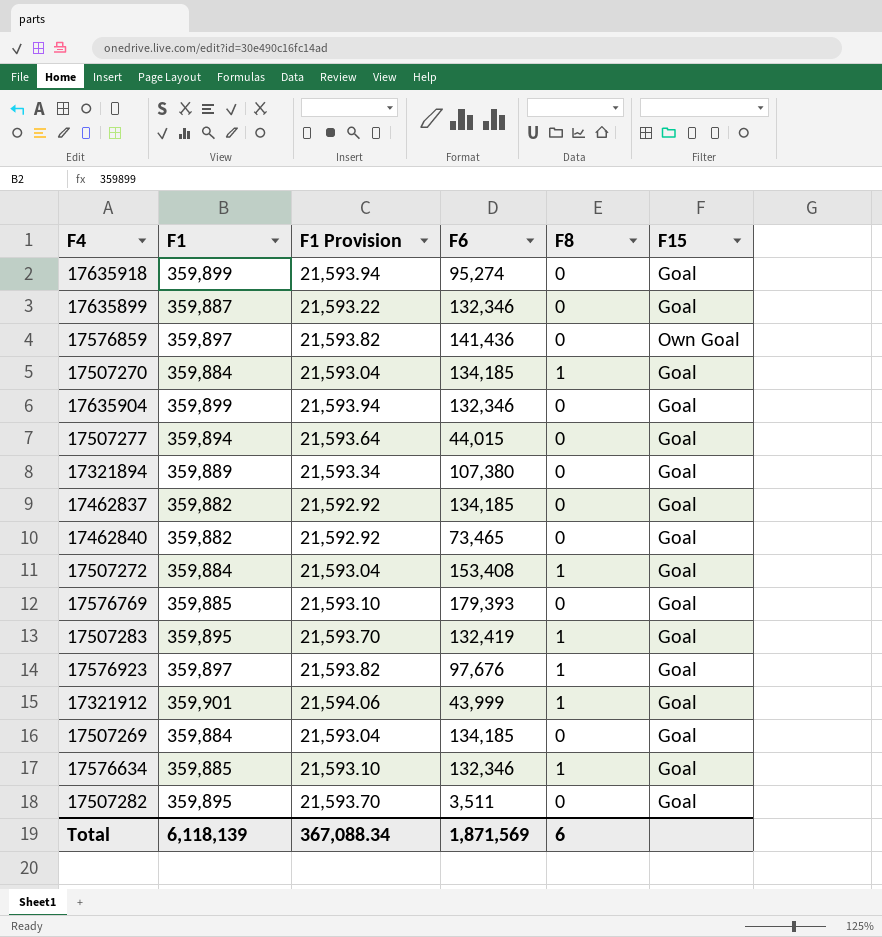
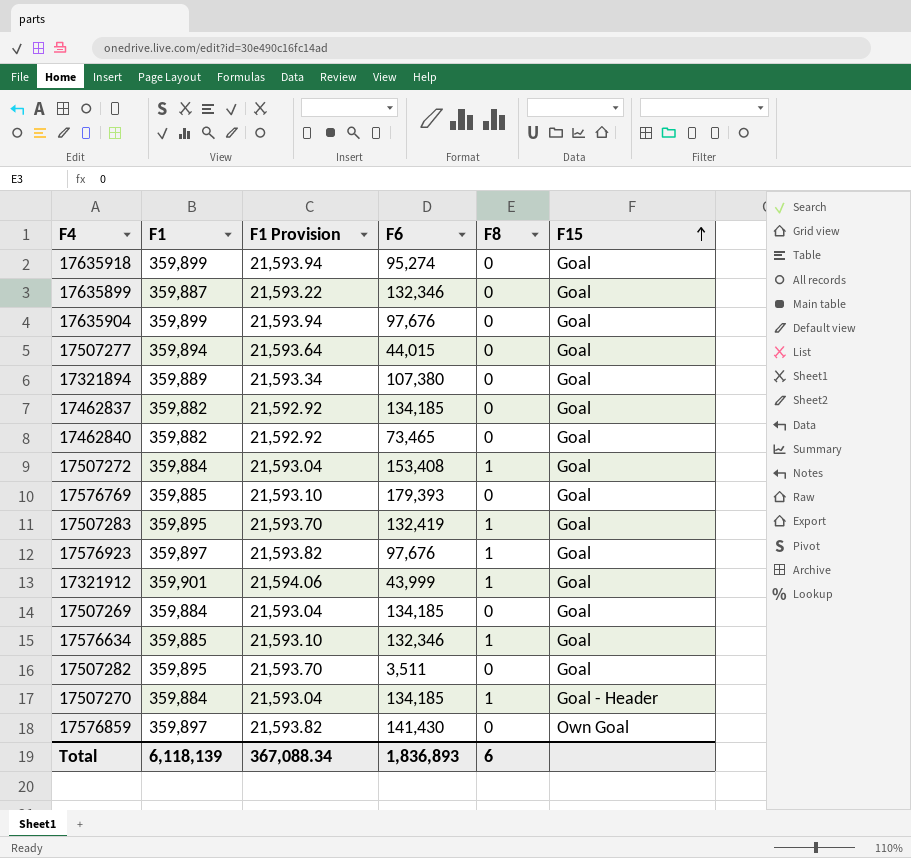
row order: none -> F15 ascending
17635904 | F6: 132,346 -> 97,676
17507270 | F15: Goal -> Goal - Header
17576859 | F6: 141,436 -> 141,430
Total | F6: 1,871,569 -> 1,836,893

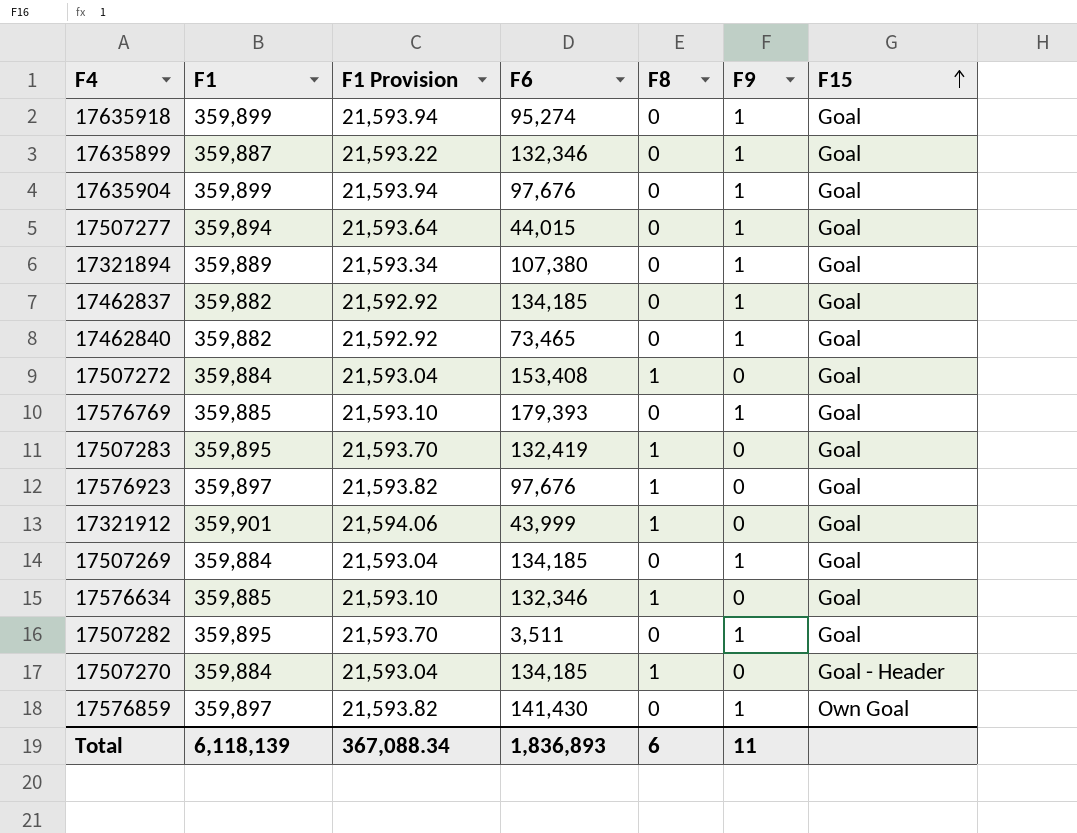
column F9 | position: none -> 6

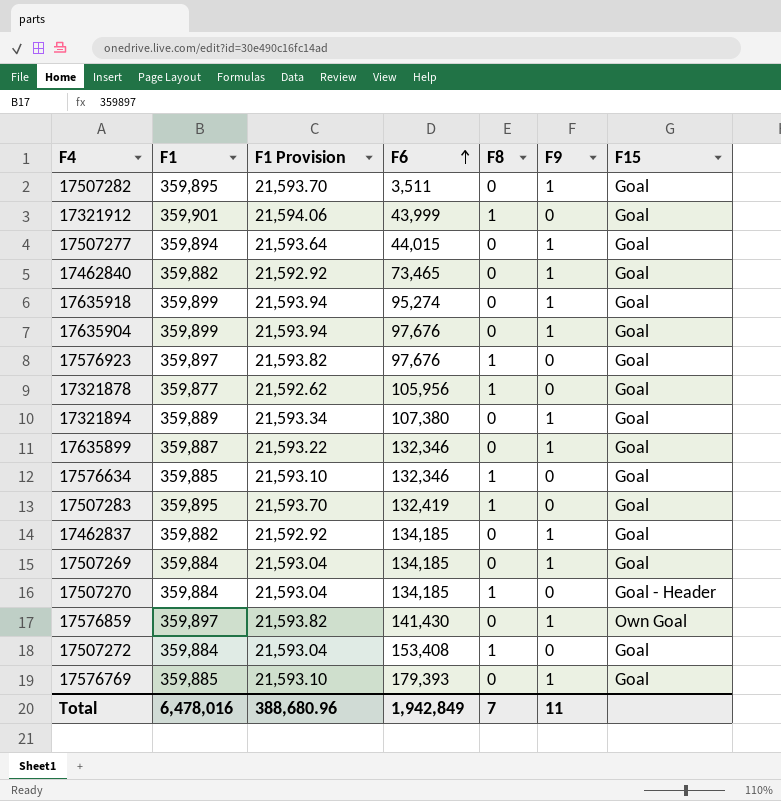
row order: F15 ascending -> F6 ascending
row 17321878: none -> 359,877 | 21,592.62 | 105,956 | 1 | 0 | Goal
Total | F1: 6,118,139 -> 6,478,016
Total | F1 Provision: 367,088.34 -> 388,680.96
Total | F6: 1,836,893 -> 1,942,849
Total | F8: 6 -> 7

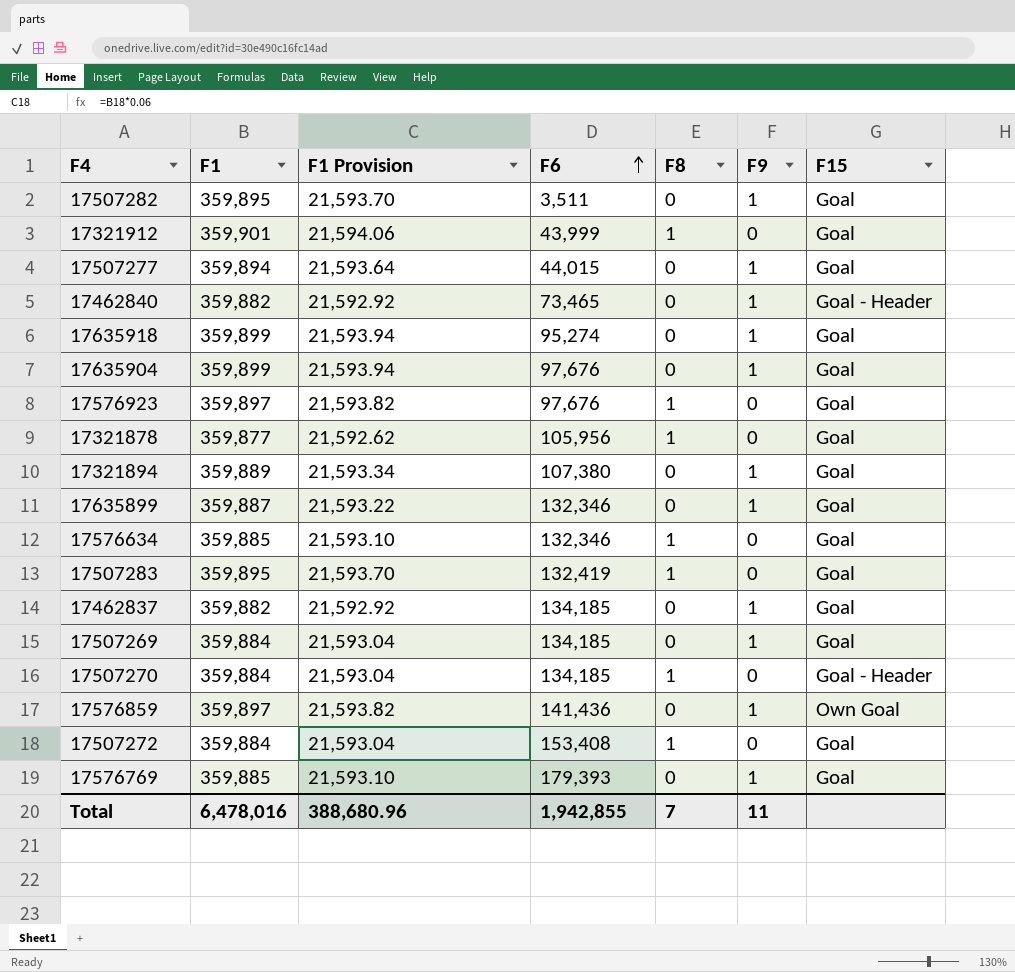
17462840 | F15: Goal -> Goal - Header
17576859 | F6: 141,430 -> 141,436
Total | F6: 1,942,849 -> 1,942,855

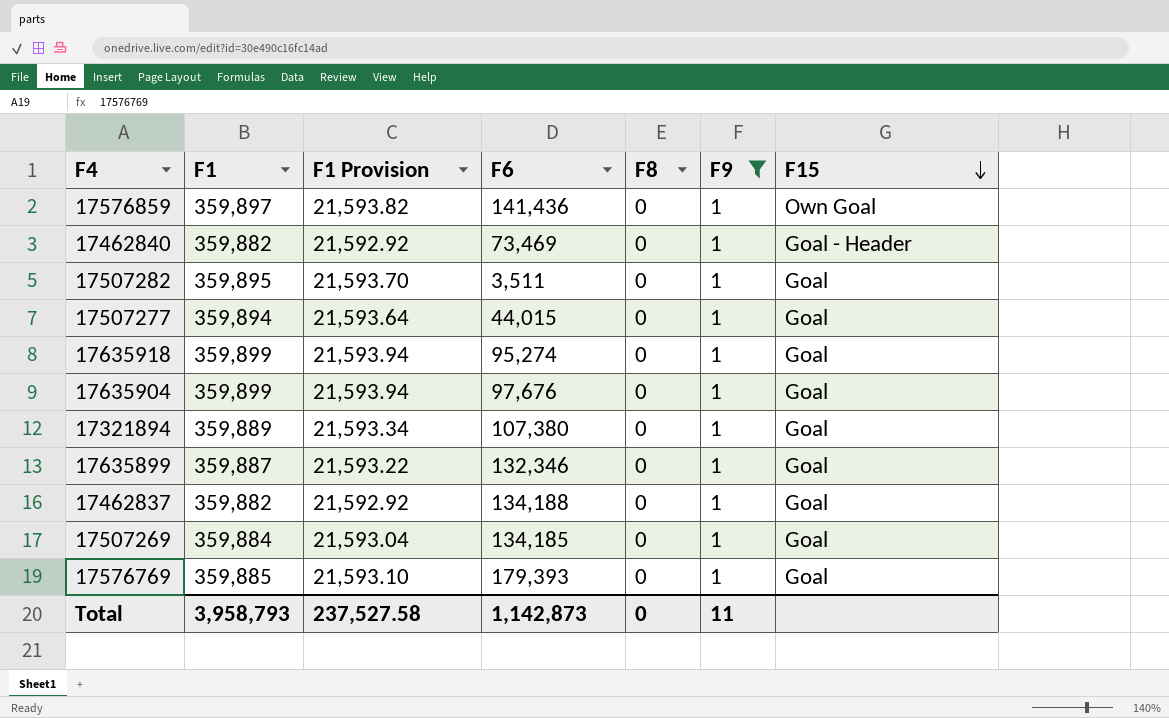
filter: none -> F9 = 1
row order: F6 ascending -> F15 descending
17462840 | F6: 73,465 -> 73,469
17462837 | F6: 134,185 -> 134,188
Total | F1: 6,478,016 -> 3,958,793
Total | F1 Provision: 388,680.96 -> 237,527.58
Total | F6: 1,942,855 -> 1,142,873
Total | F8: 7 -> 0

